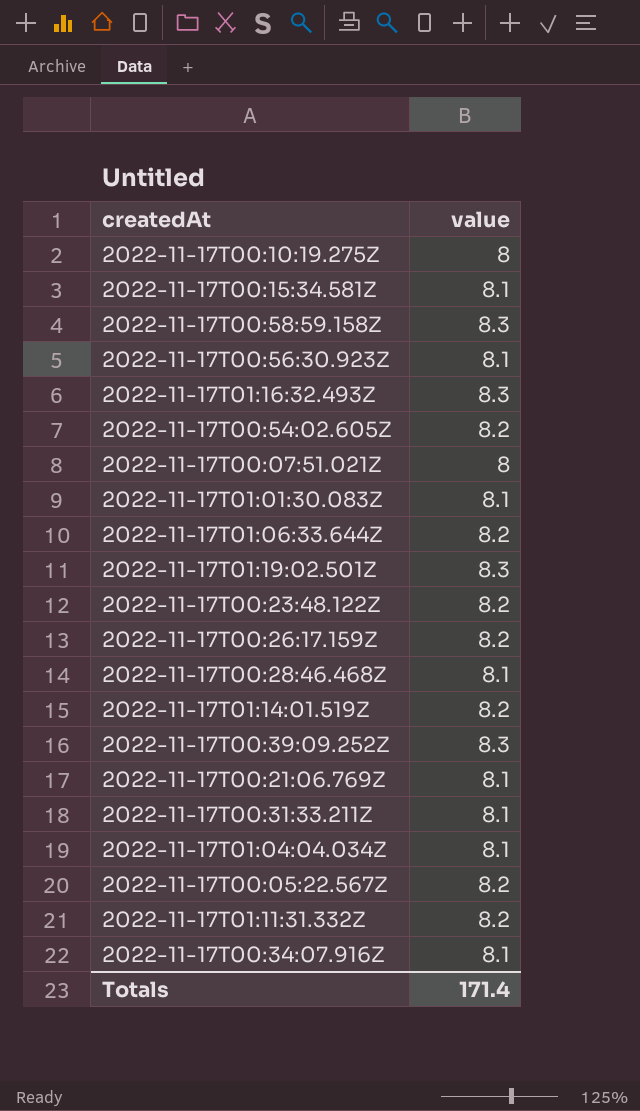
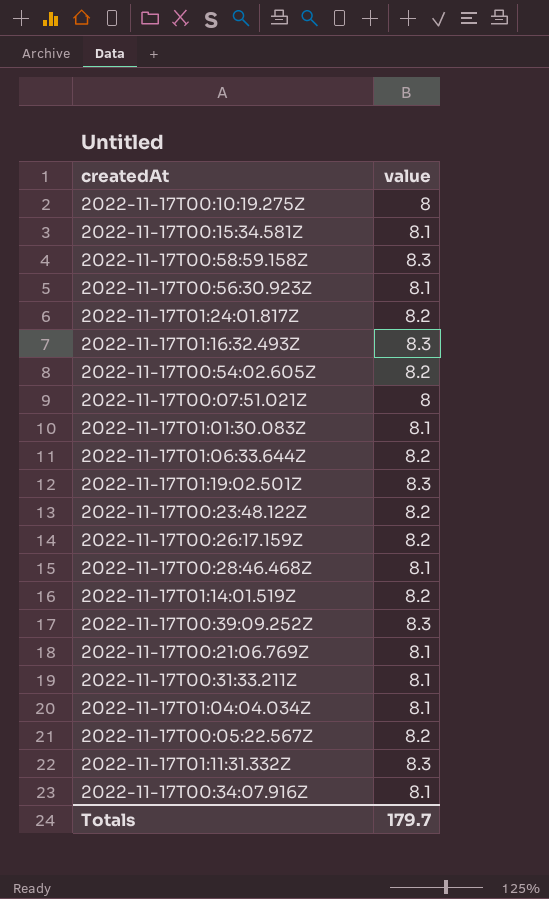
row 2022-11-17T01:24:01.817Z: none -> 8.2
2022-11-17T01:11:31.332Z | value: 8.2 -> 8.3
Totals | value: 171.4 -> 179.7

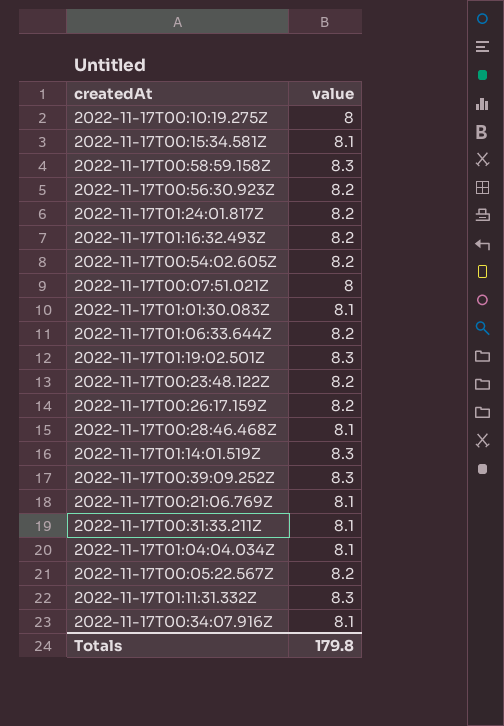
2022-11-17T00:56:30.923Z | value: 8.1 -> 8.2
2022-11-17T01:16:32.493Z | value: 8.3 -> 8.2
2022-11-17T01:14:01.519Z | value: 8.2 -> 8.3
Totals | value: 179.7 -> 179.8

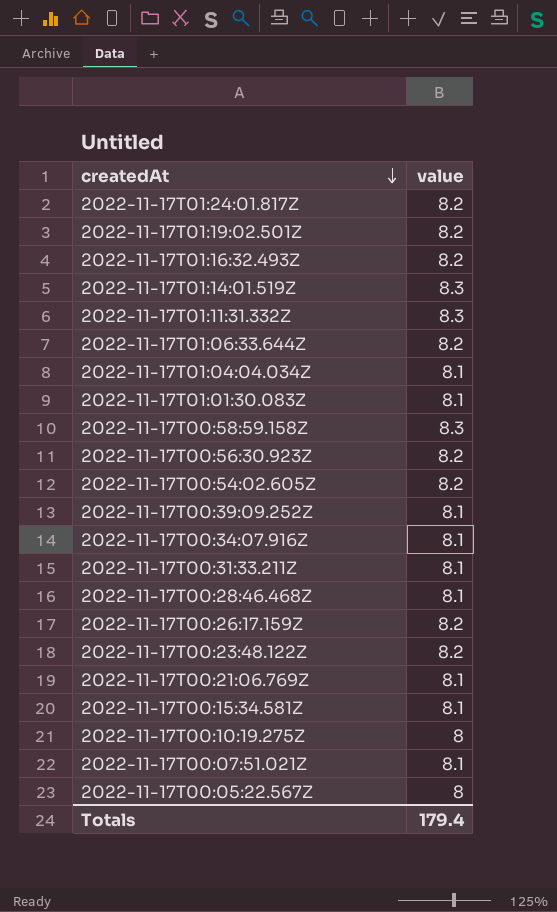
row order: none -> createdAt descending
2022-11-17T01:19:02.501Z | value: 8.3 -> 8.2
2022-11-17T00:39:09.252Z | value: 8.3 -> 8.1
2022-11-17T00:07:51.021Z | value: 8 -> 8.1
2022-11-17T00:05:22.567Z | value: 8.2 -> 8
Totals | value: 179.8 -> 179.4

